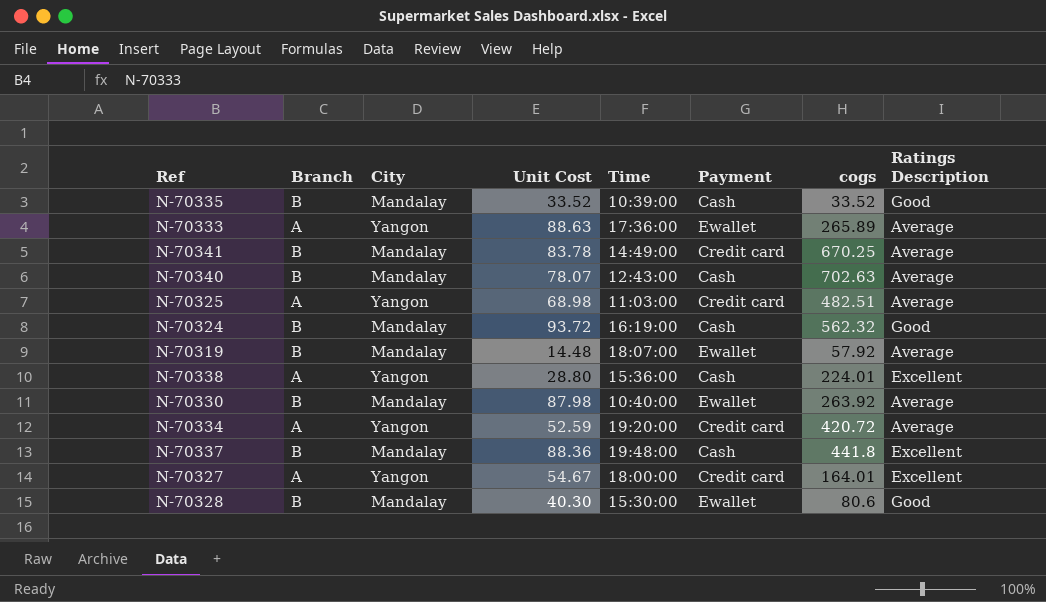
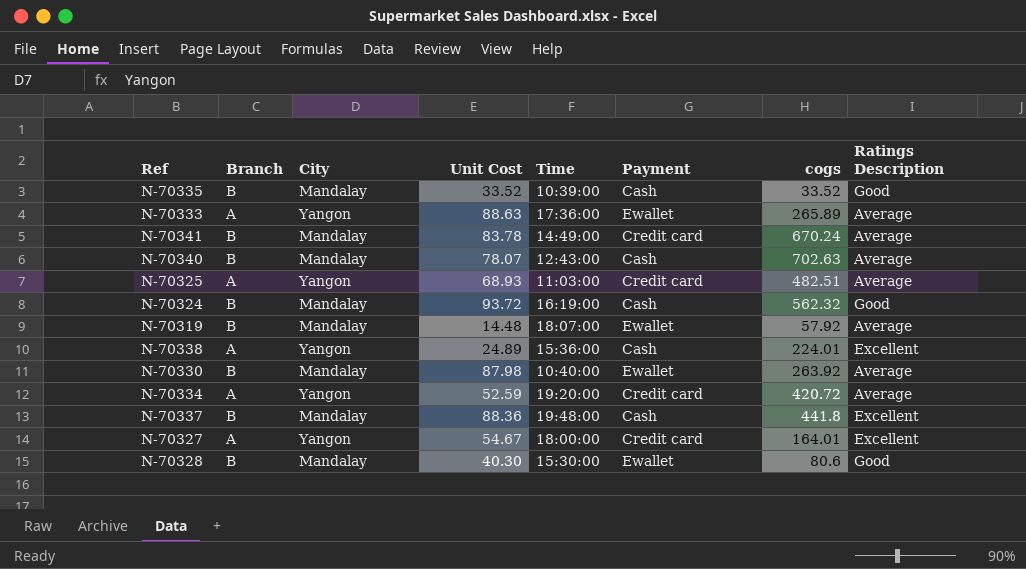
N-70341 | cogs: 670.25 -> 670.24
N-70325 | Unit Cost: 68.98 -> 68.93
N-70338 | Unit Cost: 28.80 -> 24.89

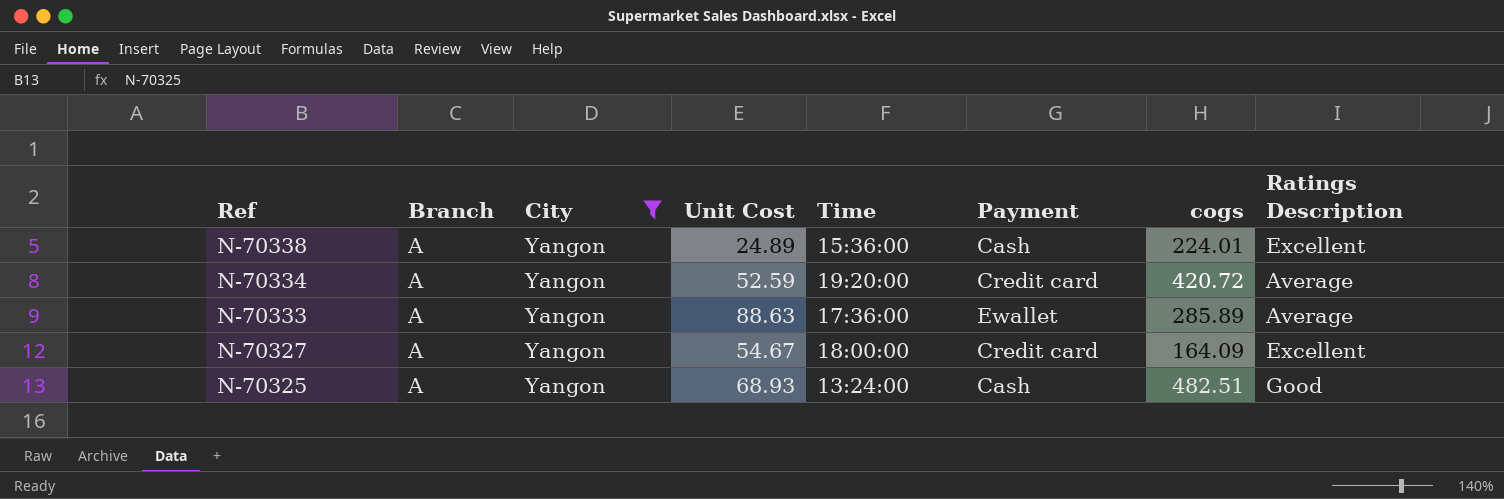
filter: none -> City = Yangon
row order: none -> Ref descending
N-70333 | cogs: 265.89 -> 285.89
N-70327 | cogs: 164.01 -> 164.09
N-70325 | Time: 11:03:00 -> 13:24:00
N-70325 | Payment: Credit card -> Cash
N-70325 | Ratings Description: Average -> Good

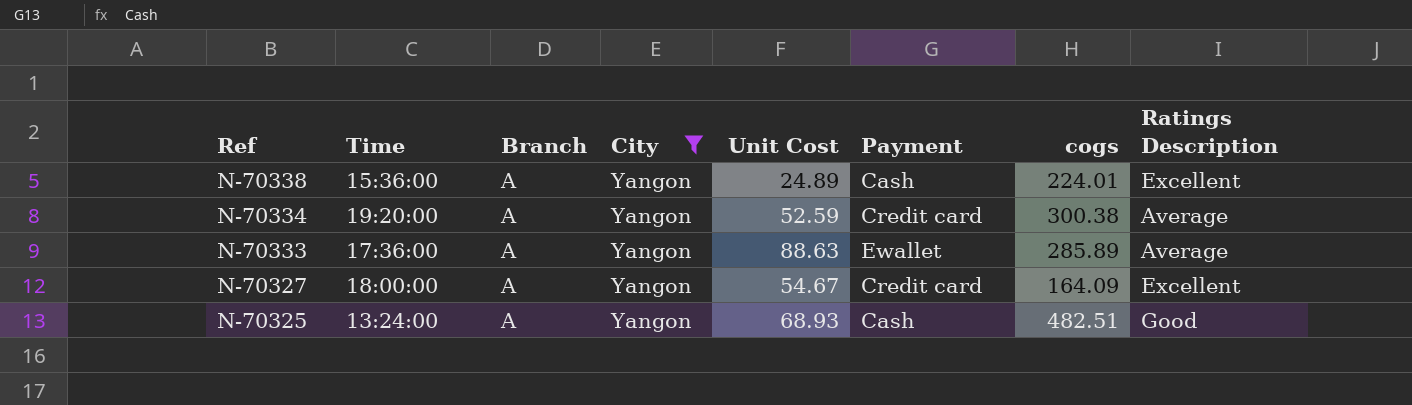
column Time | position: 5 -> 2
N-70334 | cogs: 420.72 -> 300.38

